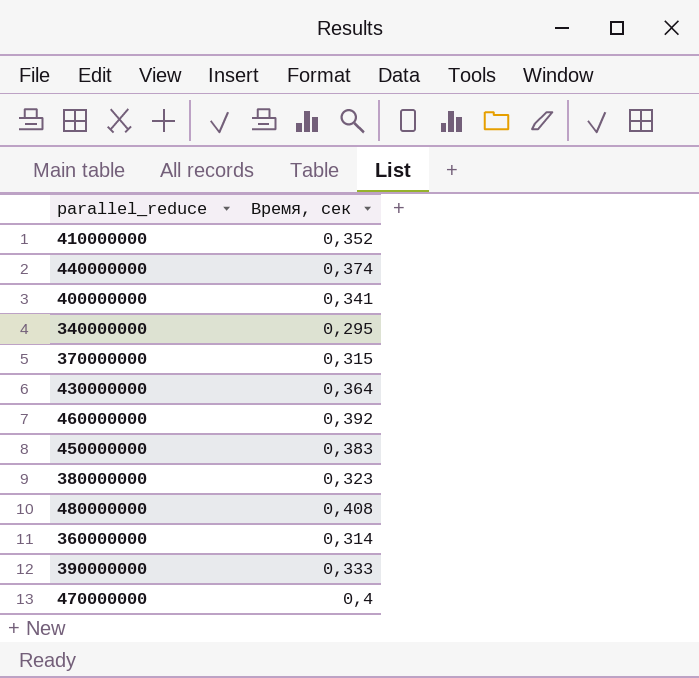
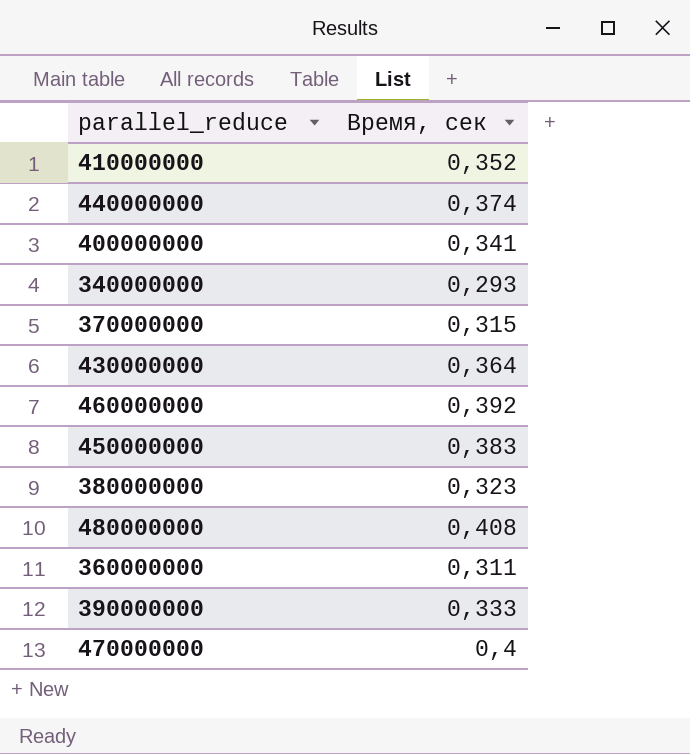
340000000 | Время, сек: 0,295 -> 0,293
360000000 | Время, сек: 0,314 -> 0,311

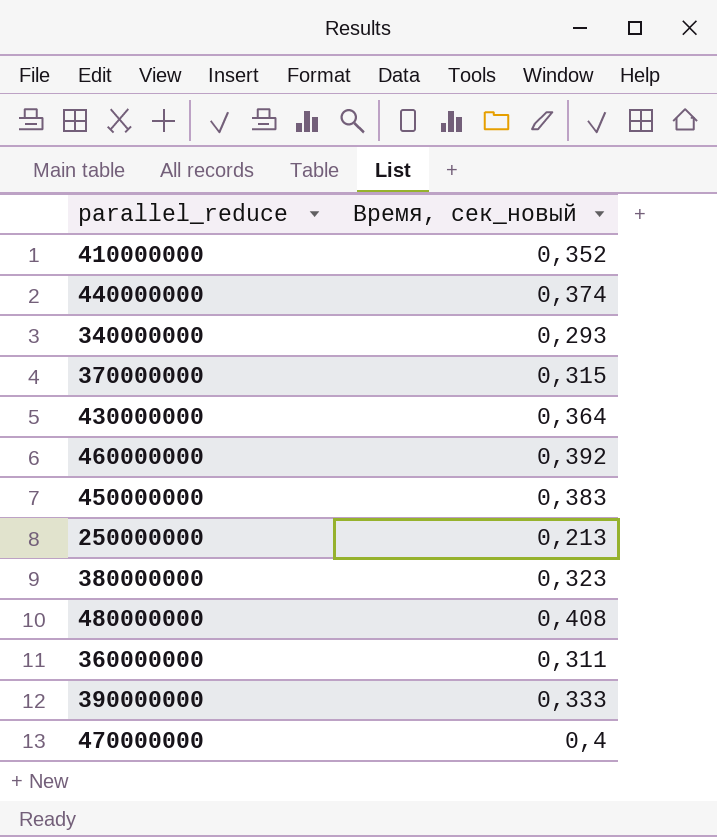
column name: Время, сек -> Время, сек_новый
row 400000000: 0,341 -> none
row 250000000: none -> 0,213

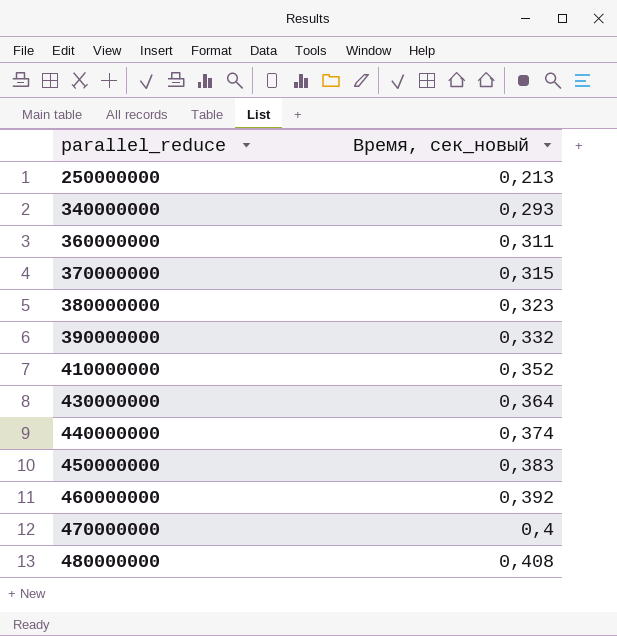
row order: none -> parallel_reduce ascending
390000000 | Время, сек_новый: 0,333 -> 0,332

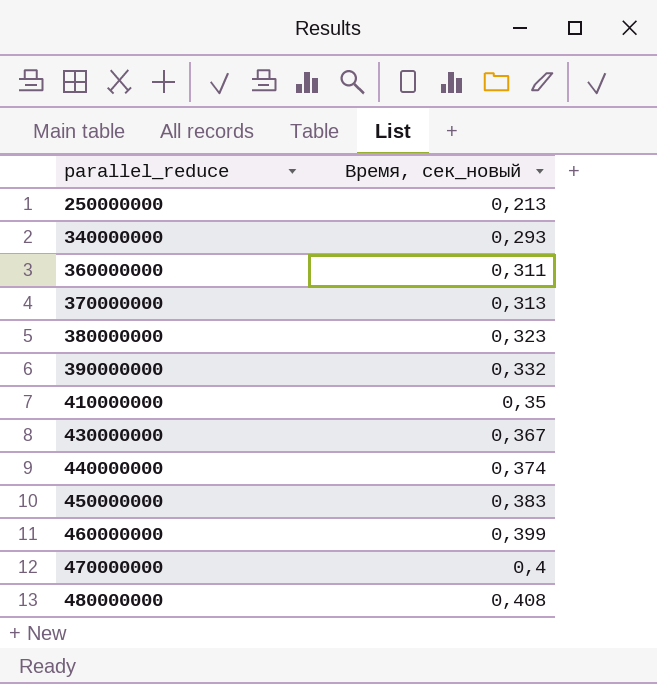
370000000 | Время, сек_новый: 0,315 -> 0,313
410000000 | Время, сек_новый: 0,352 -> 0,35
430000000 | Время, сек_новый: 0,364 -> 0,367
460000000 | Время, сек_новый: 0,392 -> 0,399

